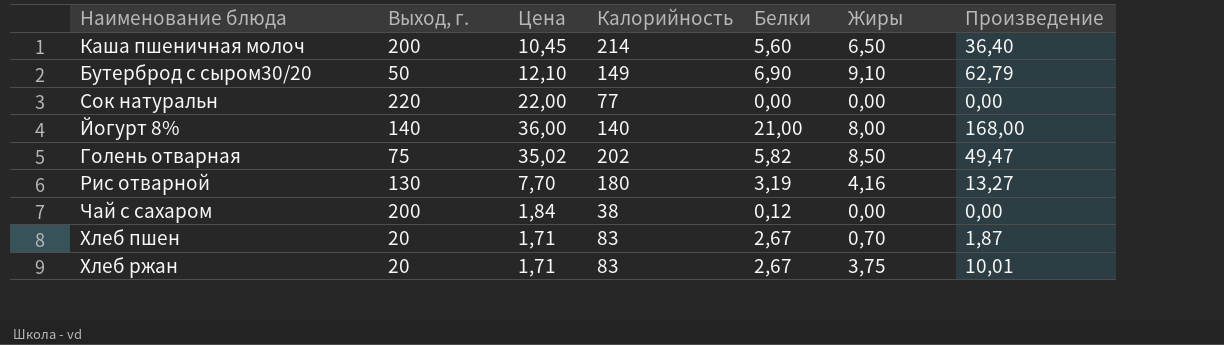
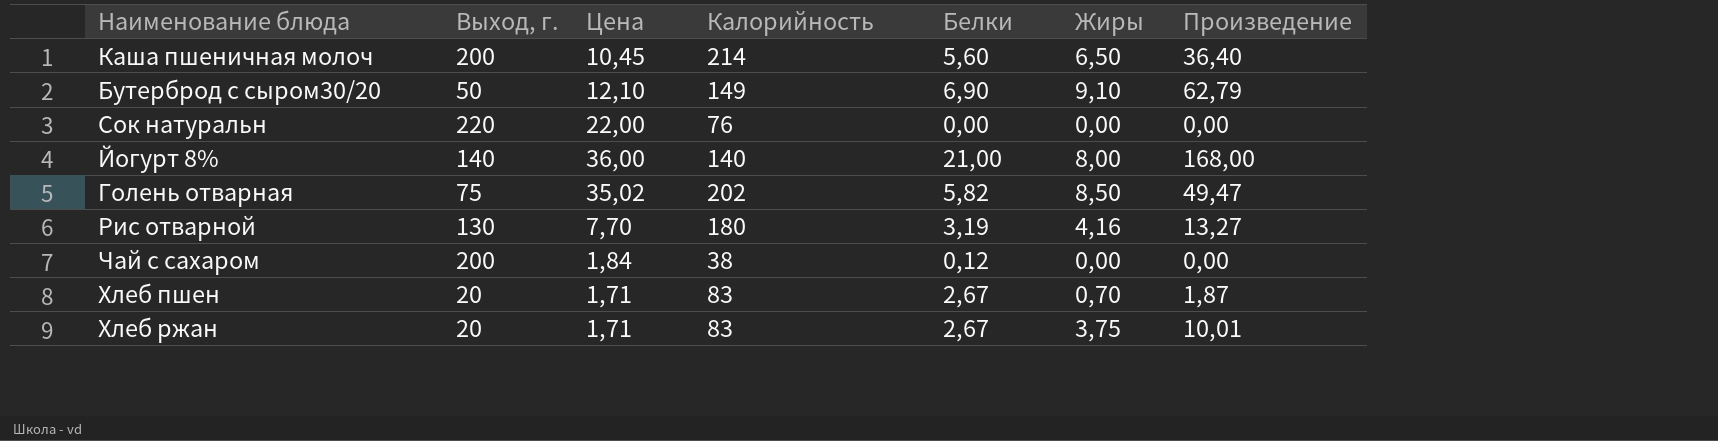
Сок натуральн | Калорийность: 77 -> 76

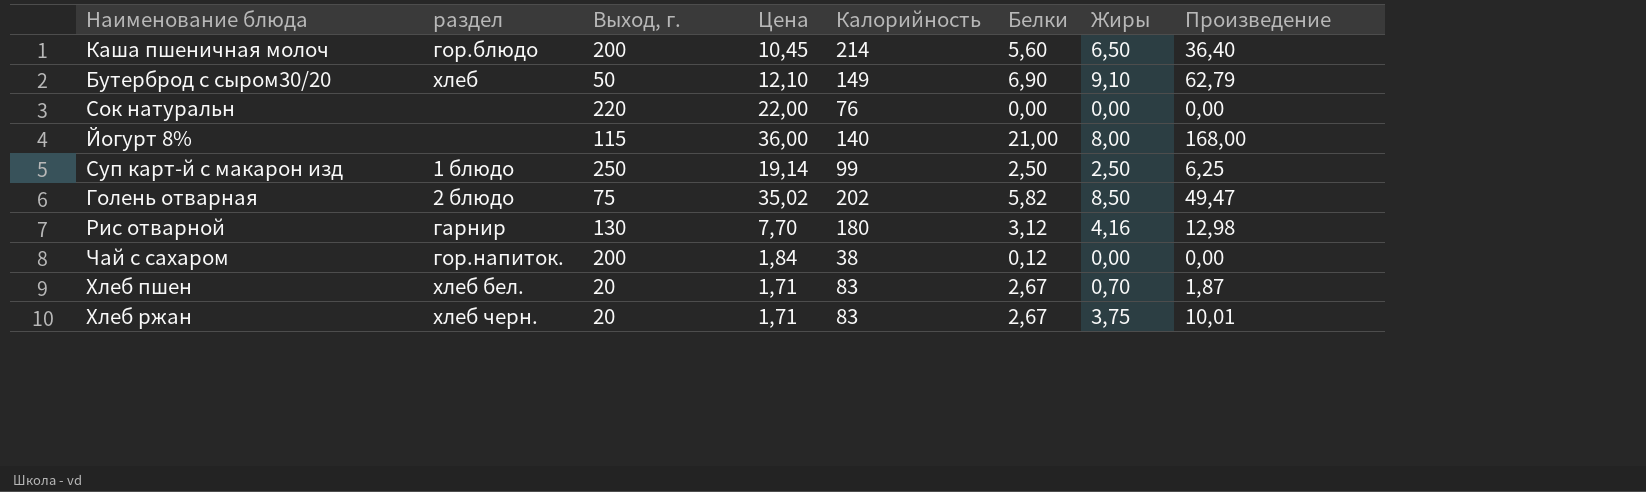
column раздел | position: none -> 2
Йогурт 8% | Выход, г.: 140 -> 115
row Суп карт-й с макарон изд: none -> 1 блюдо | 250 | 19,14 | 99 | 2,50 | 2,50 | 6,25
Рис отварной | Белки: 3,19 -> 3,12
Рис отварной | Произведение: 13,27 -> 12,98

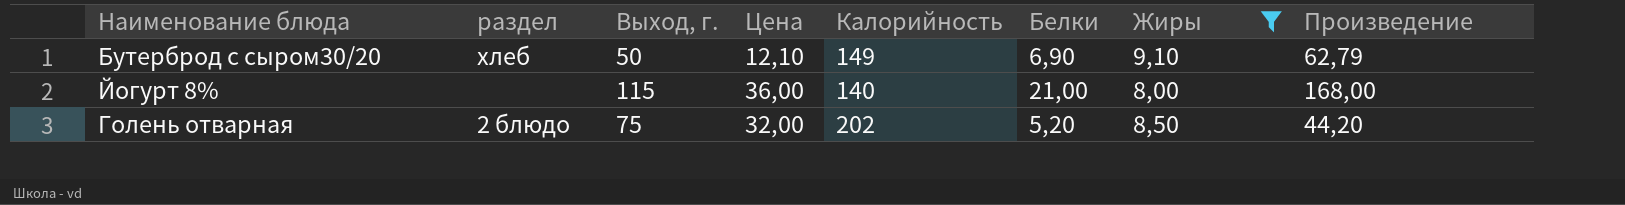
filter: none -> Жиры >= 8,00
Голень отварная | Цена: 35,02 -> 32,00
Голень отварная | Белки: 5,82 -> 5,20
Голень отварная | Произведение: 49,47 -> 44,20

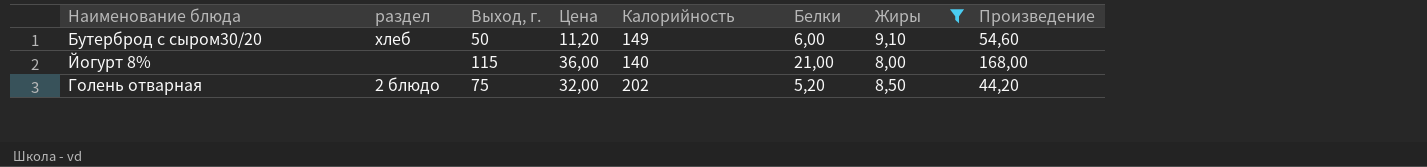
Бутерброд с сыром30/20 | Цена: 12,10 -> 11,20
Бутерброд с сыром30/20 | Белки: 6,90 -> 6,00
Бутерброд с сыром30/20 | Произведение: 62,79 -> 54,60

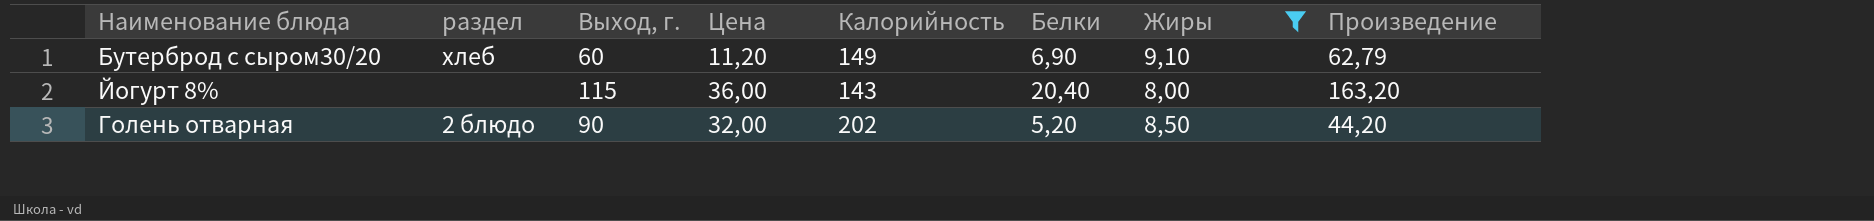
Бутерброд с сыром30/20 | Выход, г.: 50 -> 60
Бутерброд с сыром30/20 | Белки: 6,00 -> 6,90
Бутерброд с сыром30/20 | Произведение: 54,60 -> 62,79
Йогурт 8% | Калорийность: 140 -> 143
Йогурт 8% | Белки: 21,00 -> 20,40
Йогурт 8% | Произведение: 168,00 -> 163,20
Голень отварная | Выход, г.: 75 -> 90

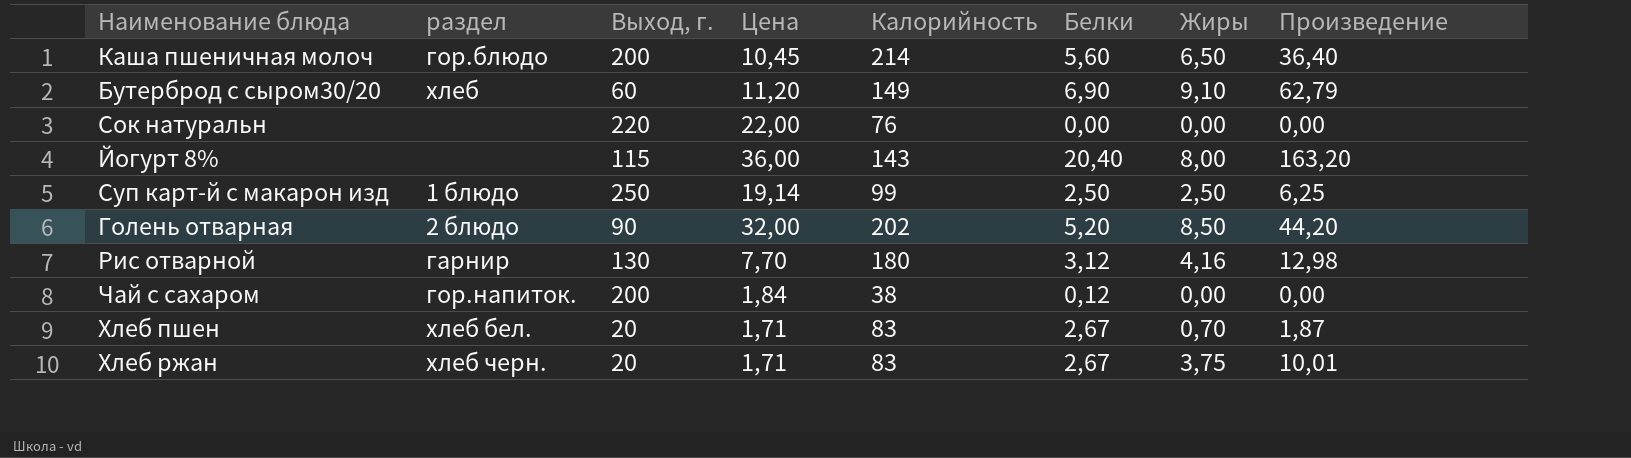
filter: Жиры >= 8,00 -> none

